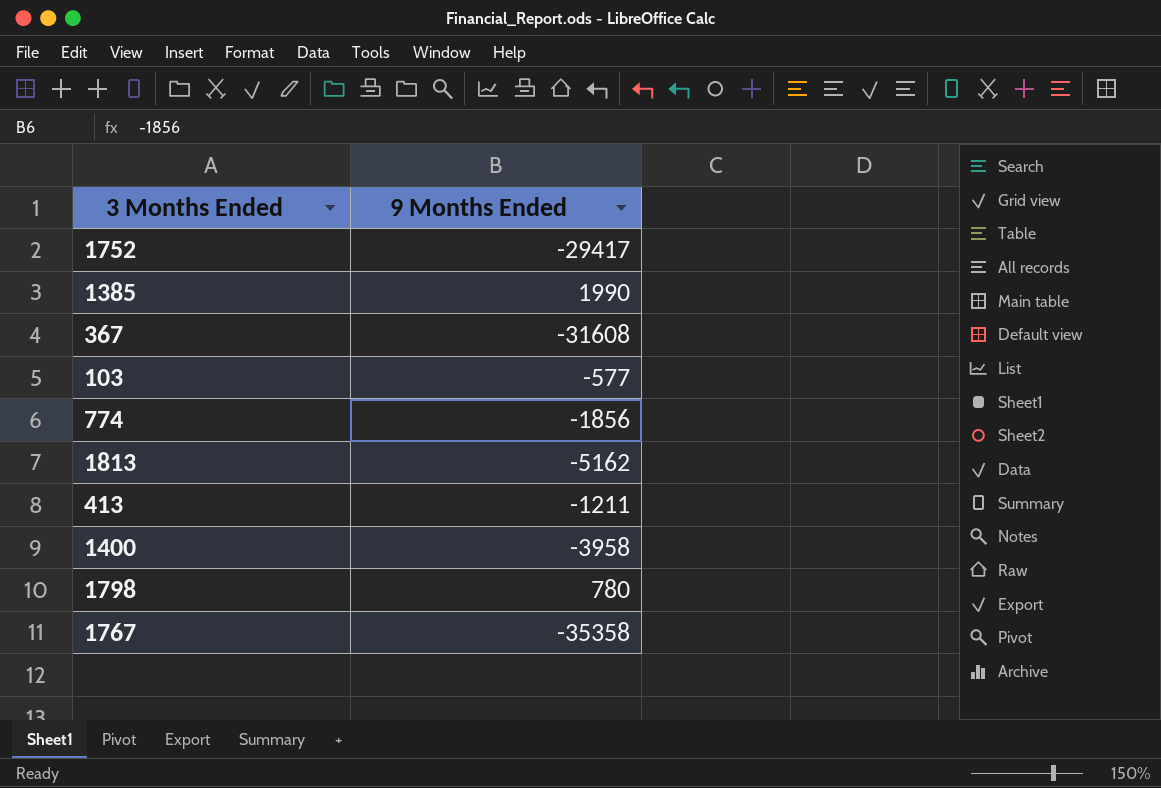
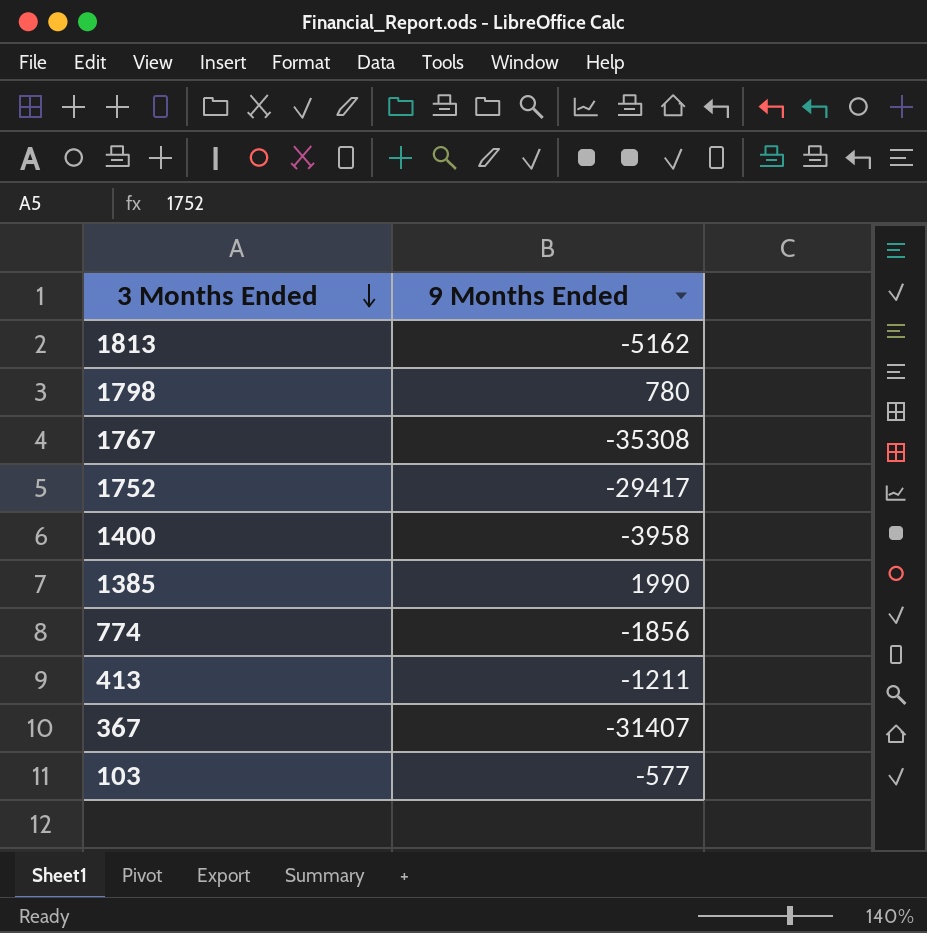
row order: none -> 3 Months Ended descending
1767 | 9 Months Ended: -35358 -> -35308
367 | 9 Months Ended: -31608 -> -31407

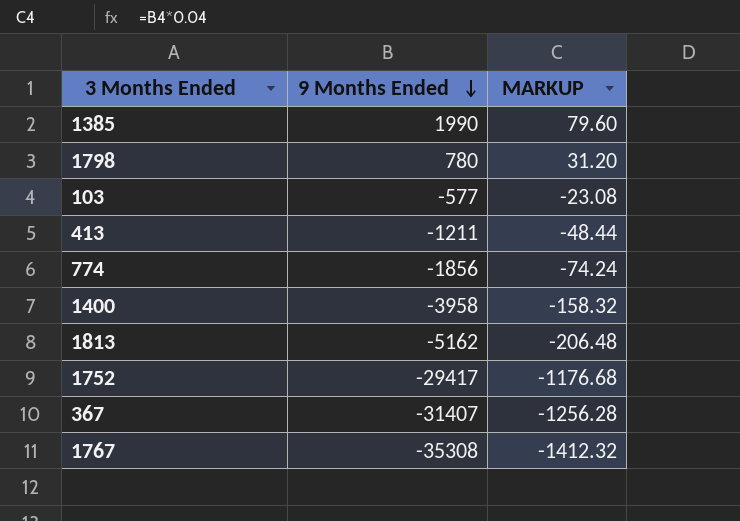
row order: 3 Months Ended descending -> 9 Months Ended descending
column MARKUP | formula: none -> [9 Months Ended] * 0.04

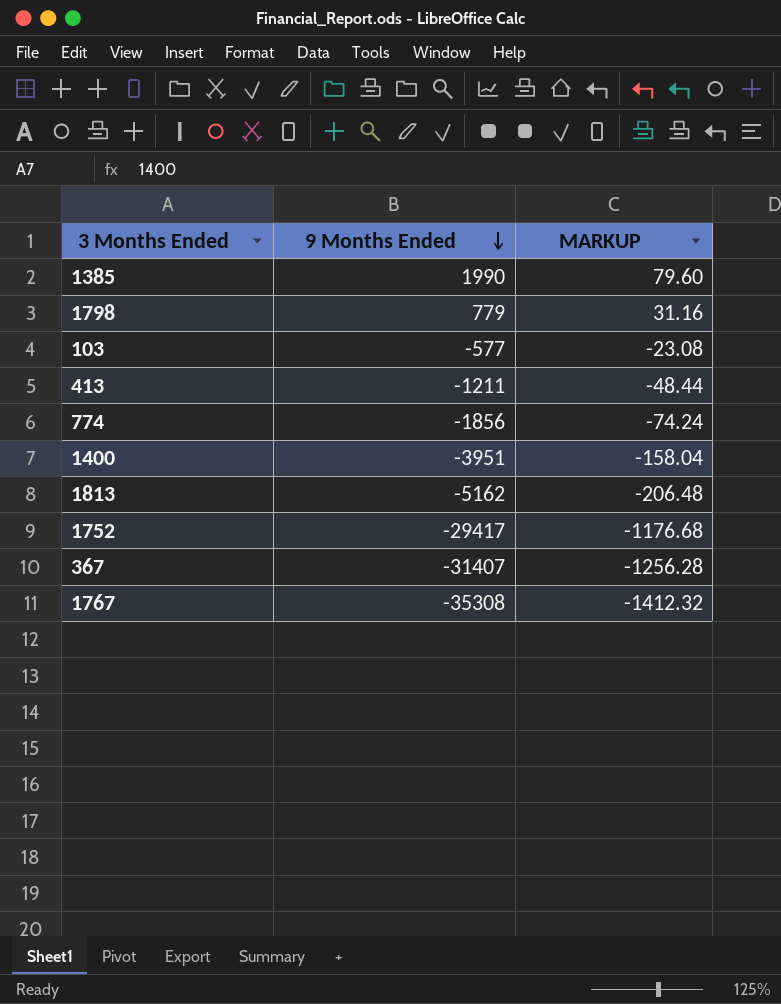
1798 | 9 Months Ended: 780 -> 779
1798 | MARKUP: 31.20 -> 31.16
1400 | 9 Months Ended: -3958 -> -3951
1400 | MARKUP: -158.32 -> -158.04

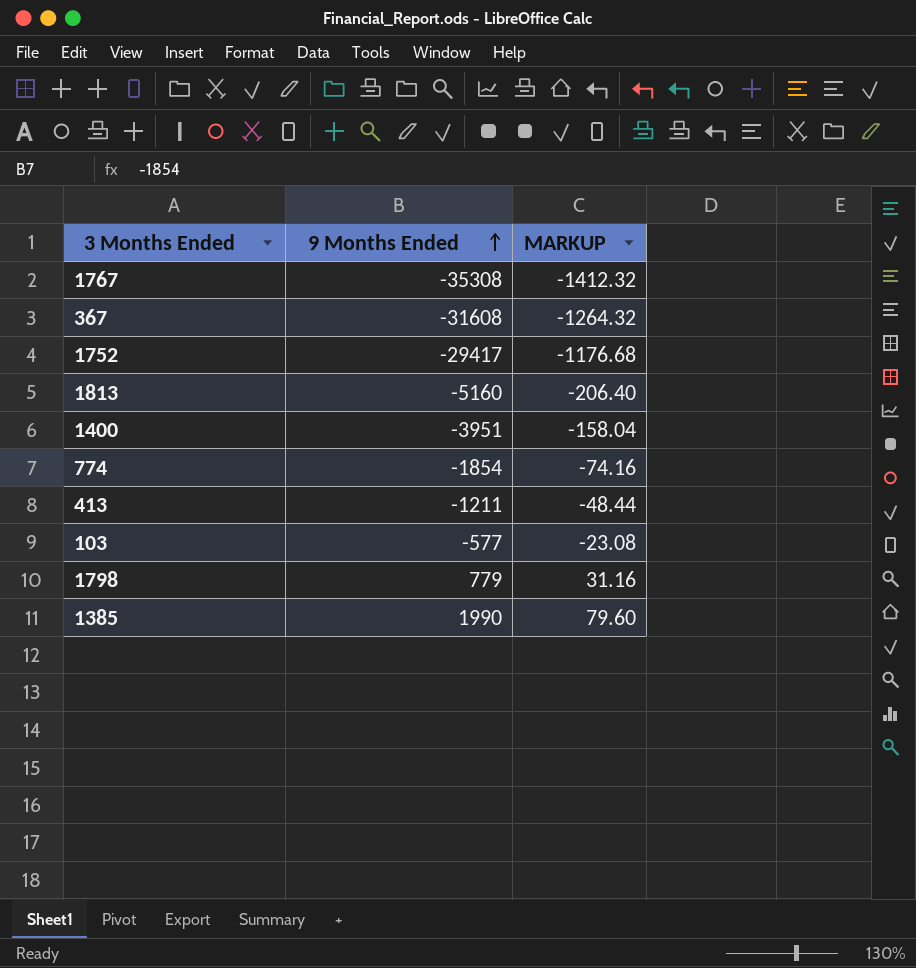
row order: 9 Months Ended descending -> 9 Months Ended ascending
367 | 9 Months Ended: -31407 -> -31608
367 | MARKUP: -1256.28 -> -1264.32
1813 | 9 Months Ended: -5162 -> -5160
1813 | MARKUP: -206.48 -> -206.40
774 | 9 Months Ended: -1856 -> -1854
774 | MARKUP: -74.24 -> -74.16

